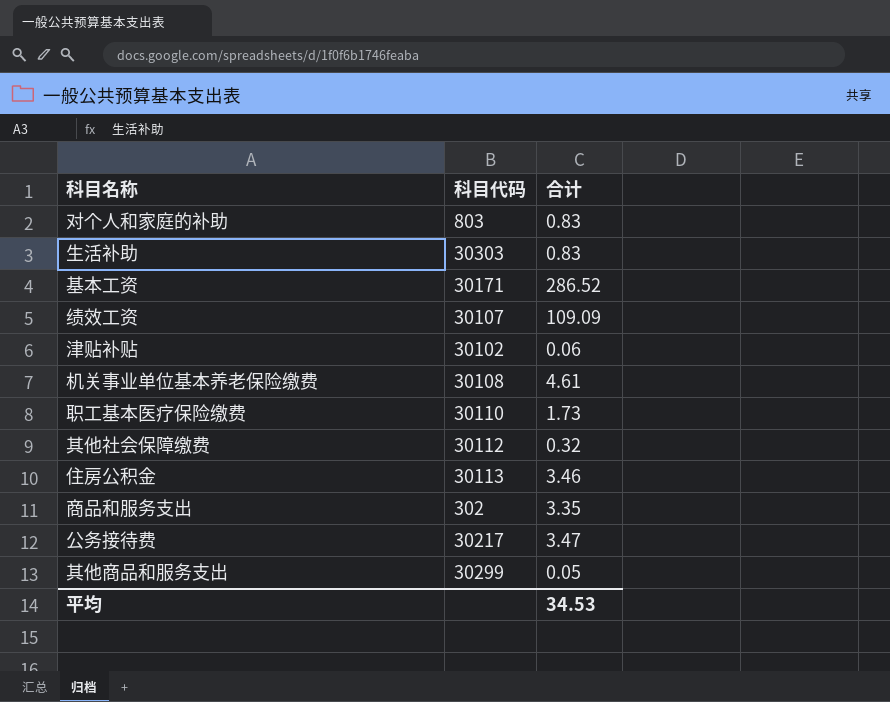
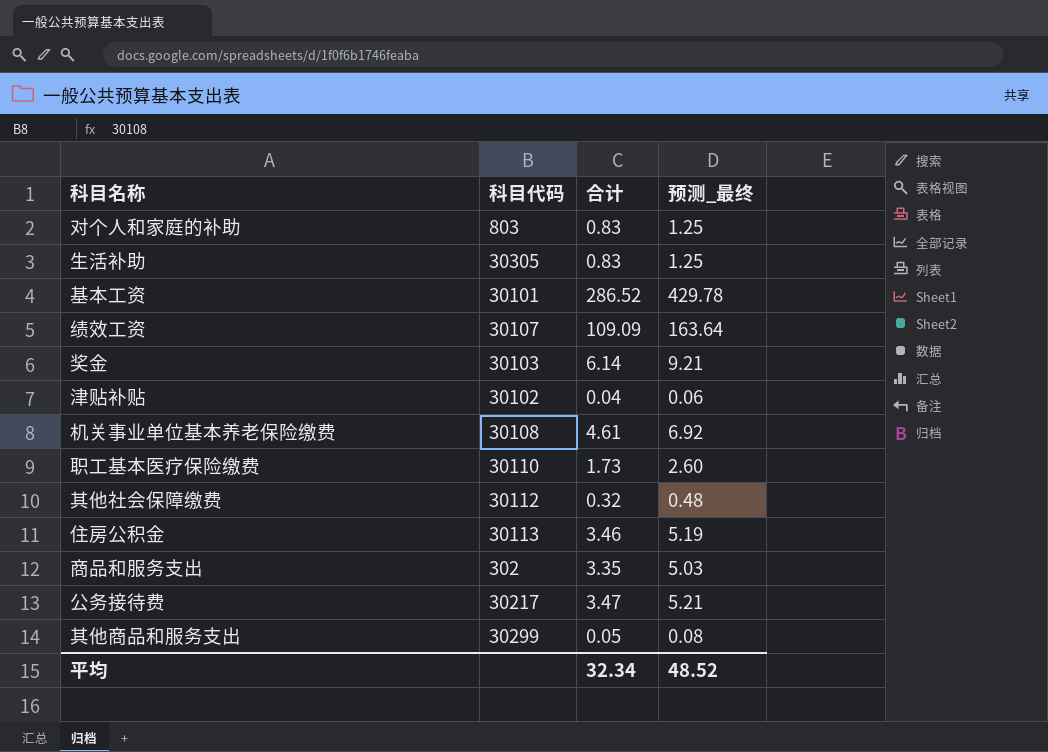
column 预测_最终 | formula: none -> [合计] * 1.5
生活补助 | 科目代码: 30303 -> 30305
基本工资 | 科目代码: 30171 -> 30101
row 奖金: none -> 30103 | 6.14 | 9.21
津贴补贴 | 合计: 0.06 -> 0.04
平均 | 合计: 34.53 -> 32.34

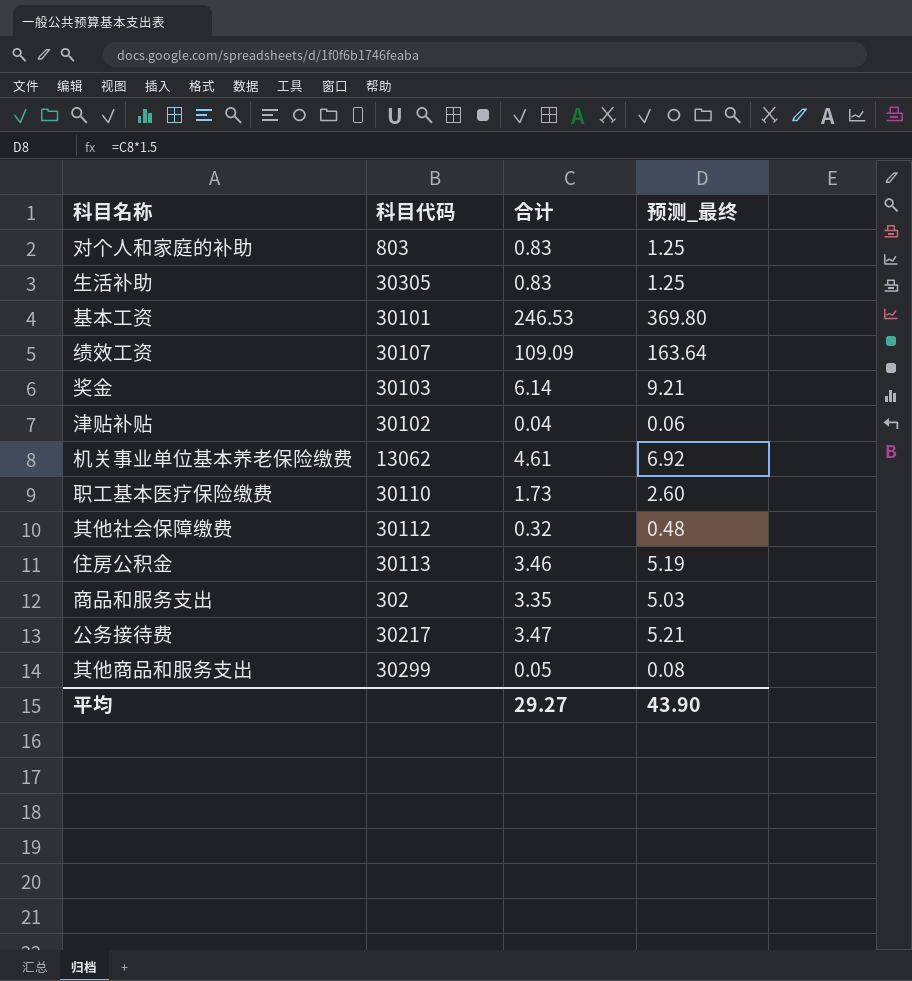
基本工资 | 合计: 286.52 -> 246.53
基本工资 | 预测_最终: 429.78 -> 369.80
机关事业单位基本养老保险缴费 | 科目代码: 30108 -> 13062
平均 | 合计: 32.34 -> 29.27
平均 | 预测_最终: 48.52 -> 43.90

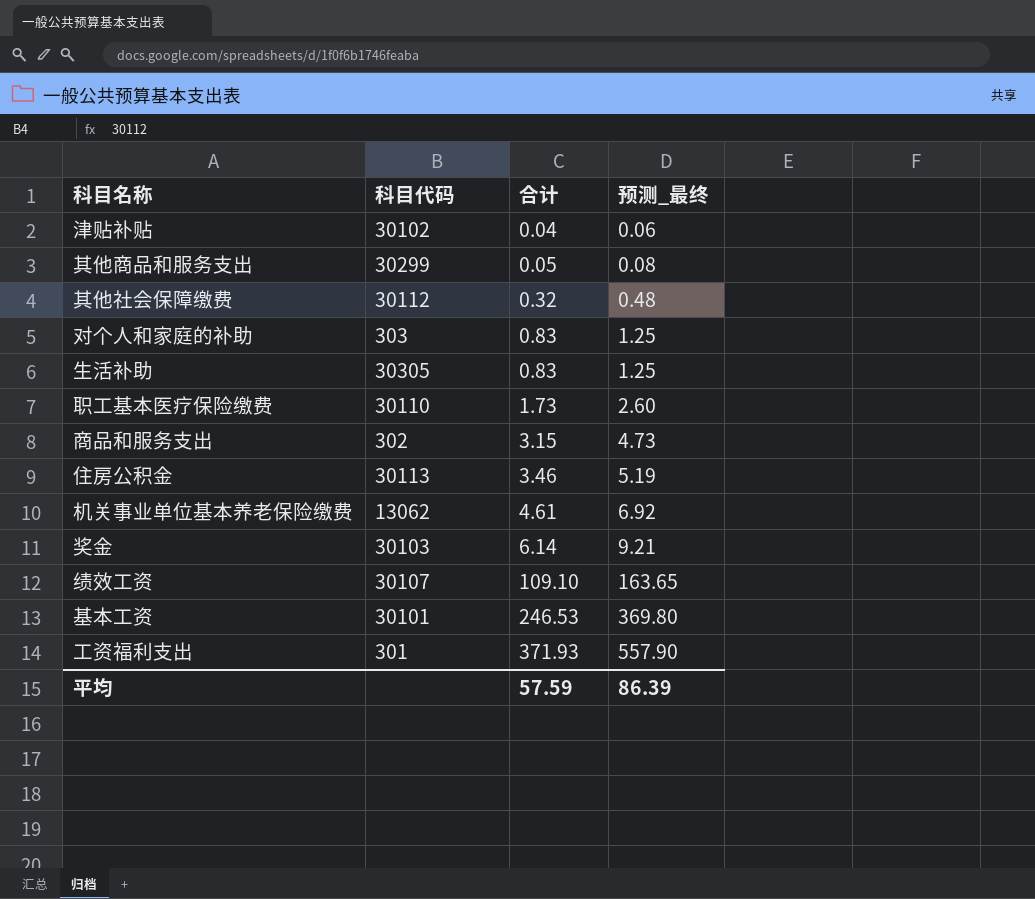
row order: none -> 合计 ascending
row 公务接待费: 30217 | 3.47 | 5.21 -> none
对个人和家庭的补助 | 科目代码: 803 -> 303
商品和服务支出 | 合计: 3.35 -> 3.15
商品和服务支出 | 预测_最终: 5.03 -> 4.73
绩效工资 | 合计: 109.09 -> 109.10
绩效工资 | 预测_最终: 163.64 -> 163.65
row 工资福利支出: none -> 301 | 371.93 | 557.90
平均 | 合计: 29.27 -> 57.59
平均 | 预测_最终: 43.90 -> 86.39

